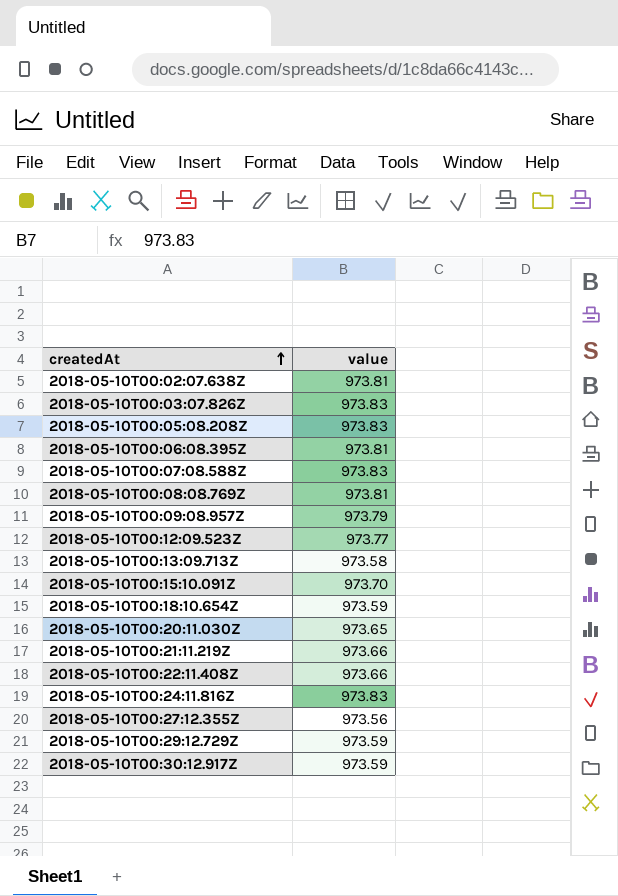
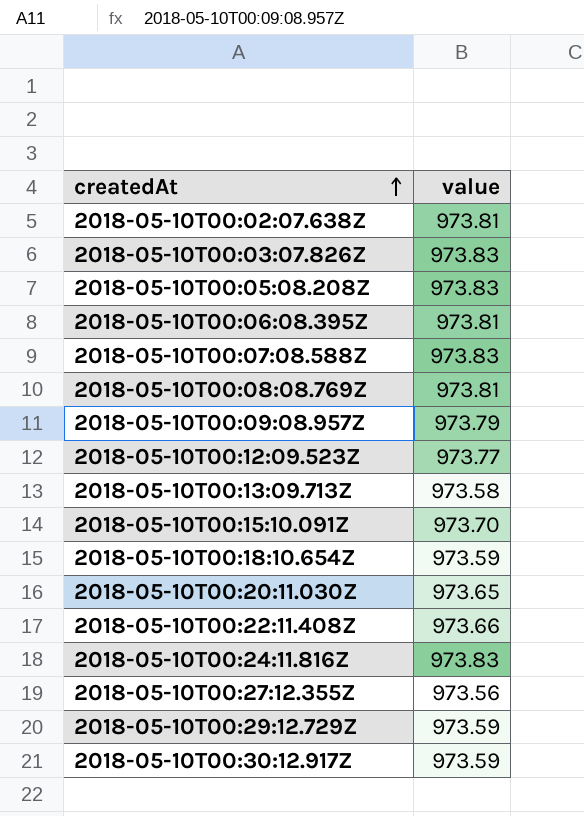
row 2018-05-10T00:21:11.219Z: 973.66 -> none

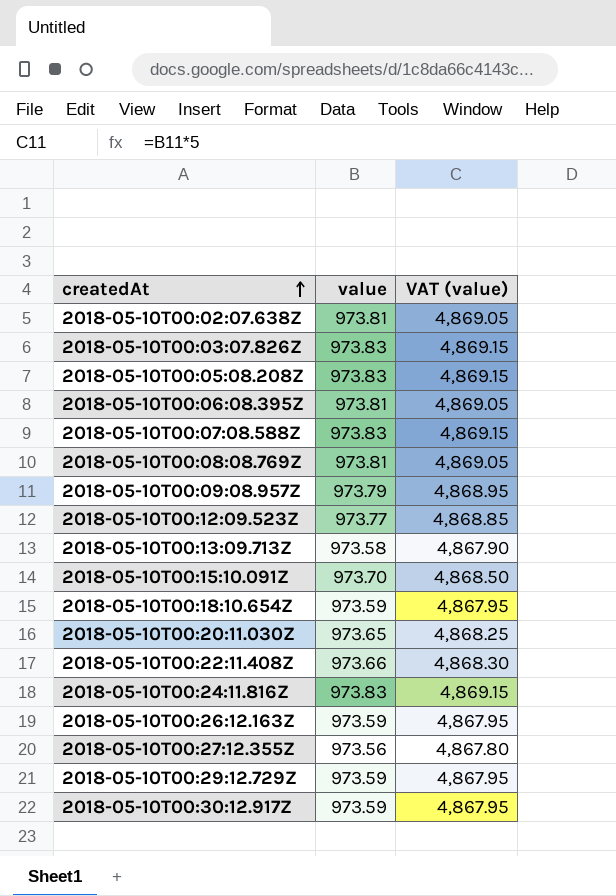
column VAT (value) | formula: none -> [value] * 5
row 2018-05-10T00:26:12.163Z: none -> 973.59 | 4,867.95

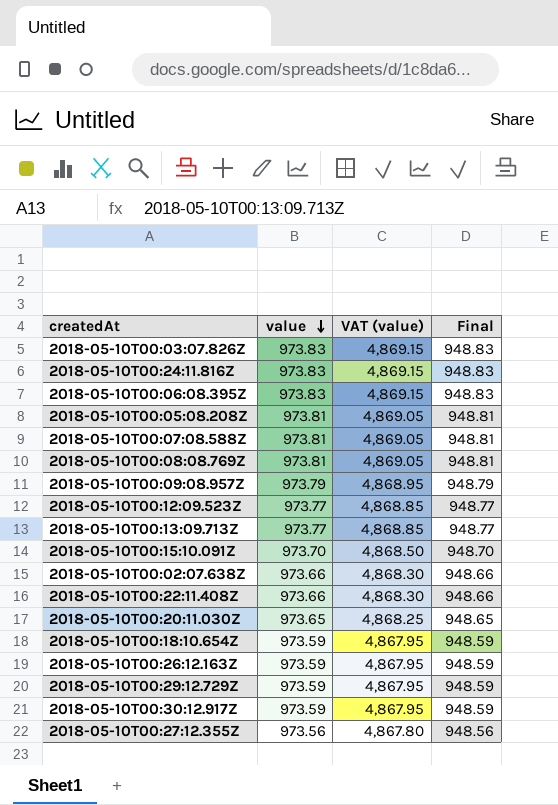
row order: createdAt ascending -> value descending
column Final | formula: none -> [value] - 25
2018-05-10T00:06:08.395Z | value: 973.81 -> 973.83
2018-05-10T00:06:08.395Z | VAT (value): 4,869.05 -> 4,869.15
2018-05-10T00:05:08.208Z | value: 973.83 -> 973.81
2018-05-10T00:05:08.208Z | VAT (value): 4,869.15 -> 4,869.05
2018-05-10T00:07:08.588Z | value: 973.83 -> 973.81
2018-05-10T00:07:08.588Z | VAT (value): 4,869.15 -> 4,869.05
2018-05-10T00:13:09.713Z | value: 973.58 -> 973.77
2018-05-10T00:13:09.713Z | VAT (value): 4,867.90 -> 4,868.85
2018-05-10T00:02:07.638Z | value: 973.81 -> 973.66
2018-05-10T00:02:07.638Z | VAT (value): 4,869.05 -> 4,868.30

